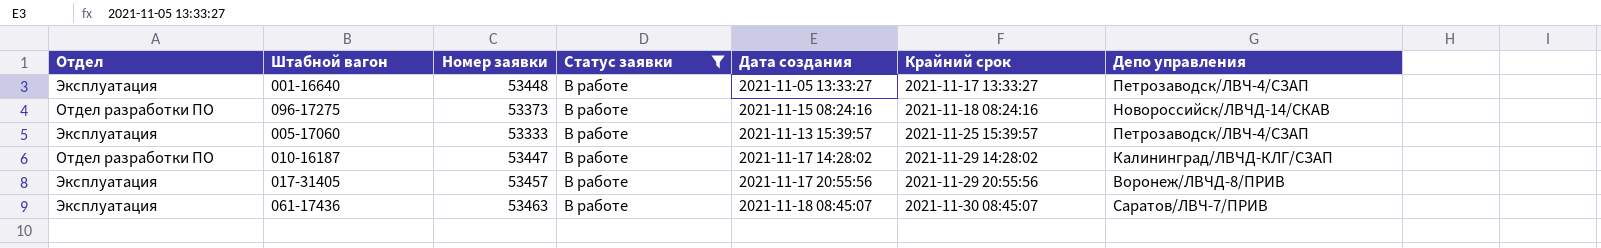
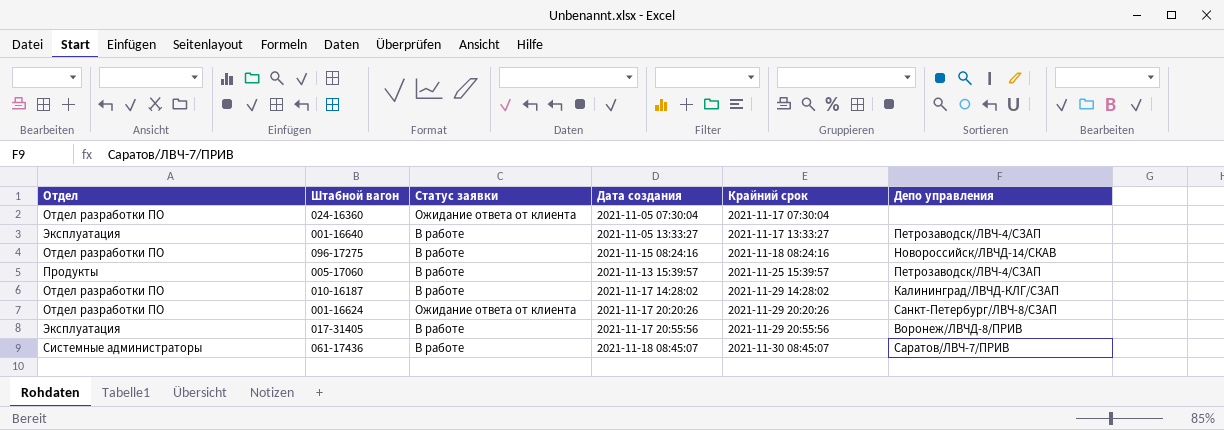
filter: Статус заявки = В работе -> none
column Номер заявки | position: 3 -> none
005-17060 | Отдел: Эксплуатация -> Продукты
061-17436 | Отдел: Эксплуатация -> Системные администраторы

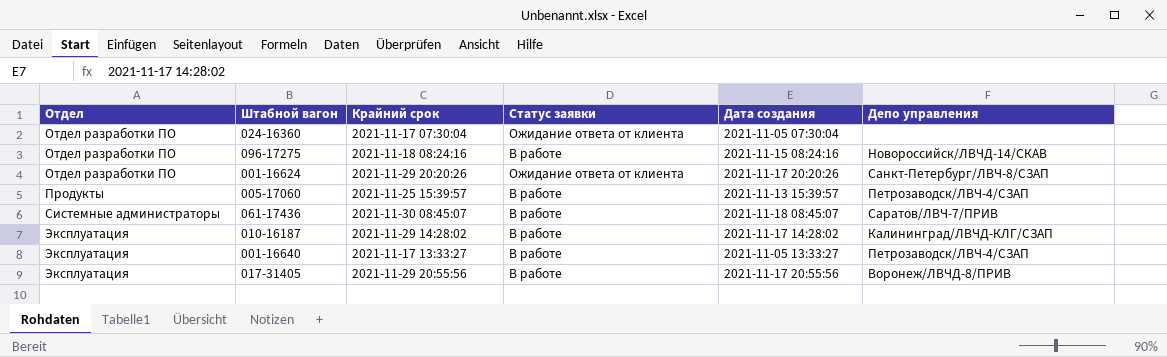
row order: Крайний срок ascending -> Отдел ascending
column Крайний срок | position: 5 -> 3
010-16187 | Отдел: Отдел разработки ПО -> Эксплуатация

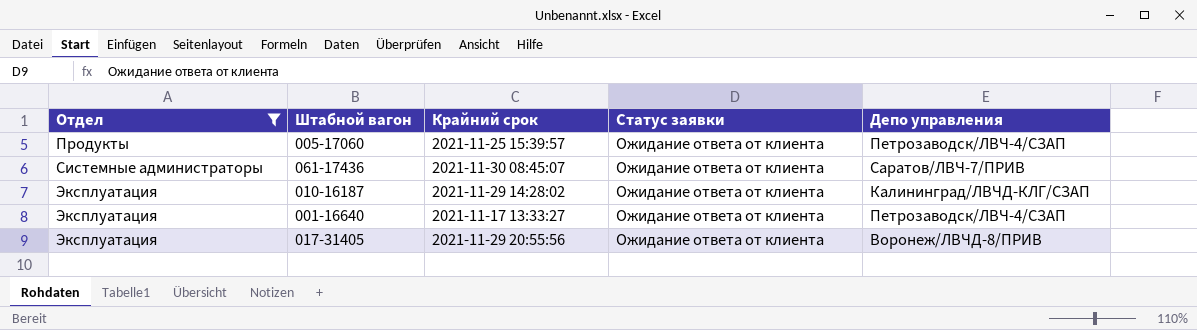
filter: none -> Отдел != Отдел разработки ПО
column Дата создания | position: 5 -> none
005-17060 | Статус заявки: В работе -> Ожидание ответа от клиента
061-17436 | Статус заявки: В работе -> Ожидание ответа от клиента
010-16187 | Статус заявки: В работе -> Ожидание ответа от клиента
001-16640 | Статус заявки: В работе -> Ожидание ответа от клиента
017-31405 | Статус заявки: В работе -> Ожидание ответа от клиента

